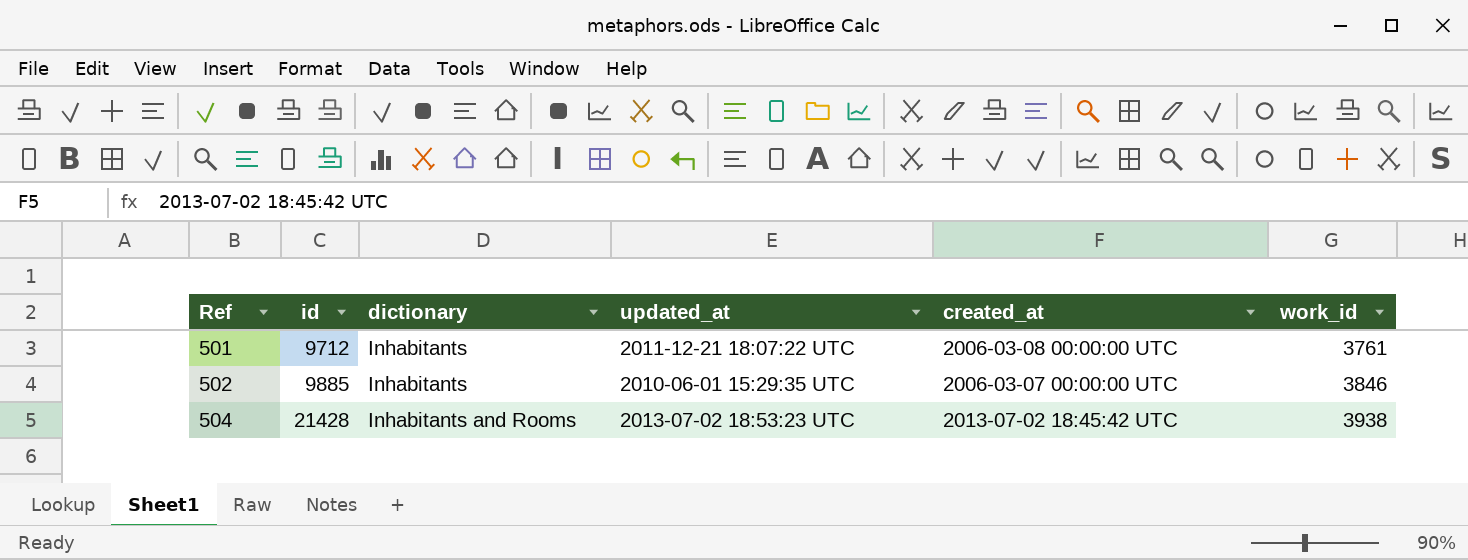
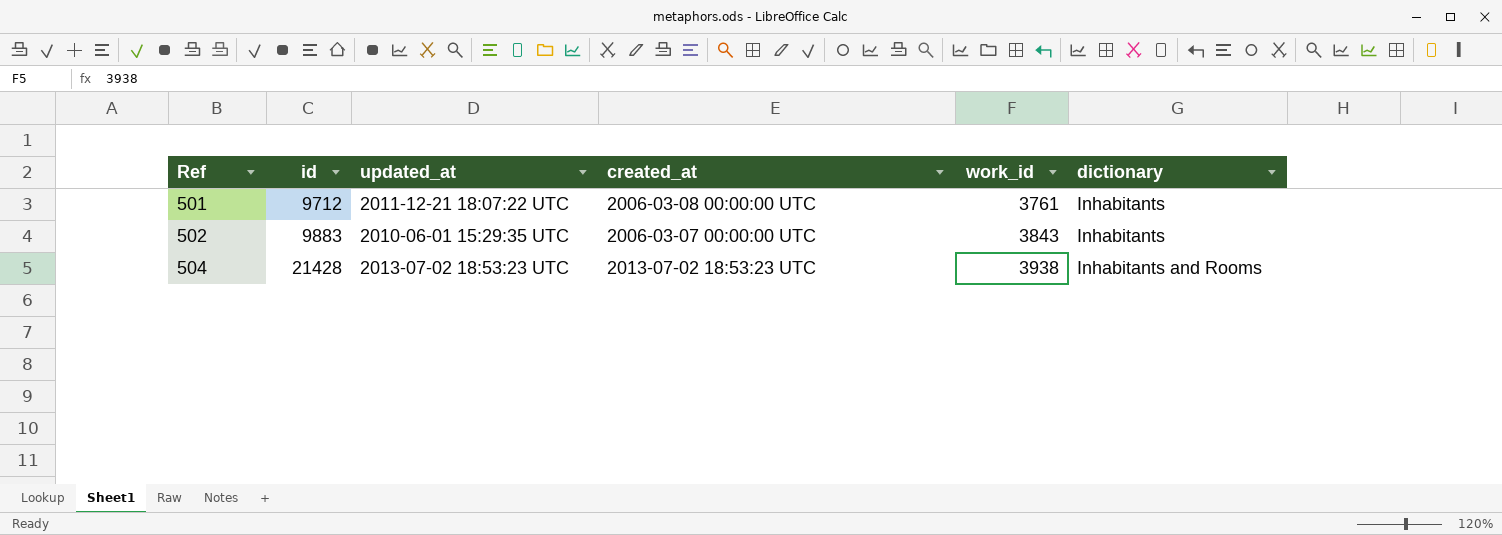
column dictionary | position: 3 -> 6
502 | id: 9885 -> 9883
502 | work_id: 3846 -> 3843
504 | created_at: 2013-07-02 18:45:42 UTC -> 2013-07-02 18:53:23 UTC

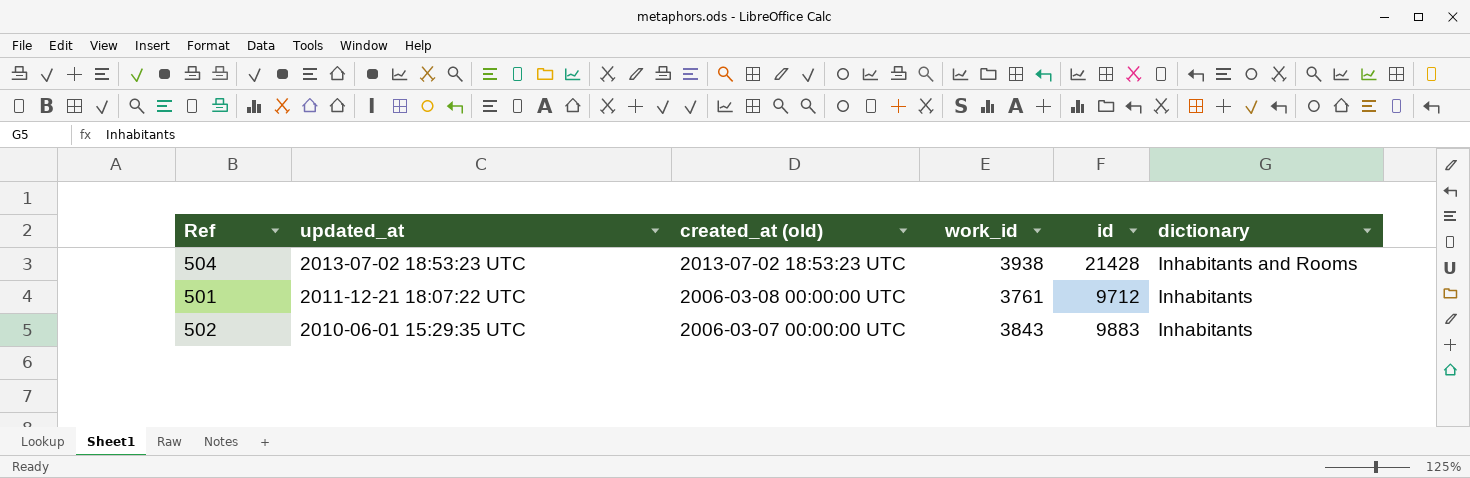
row order: Ref ascending -> updated_at descending
column name: created_at -> created_at (old)
column id | position: 2 -> 5

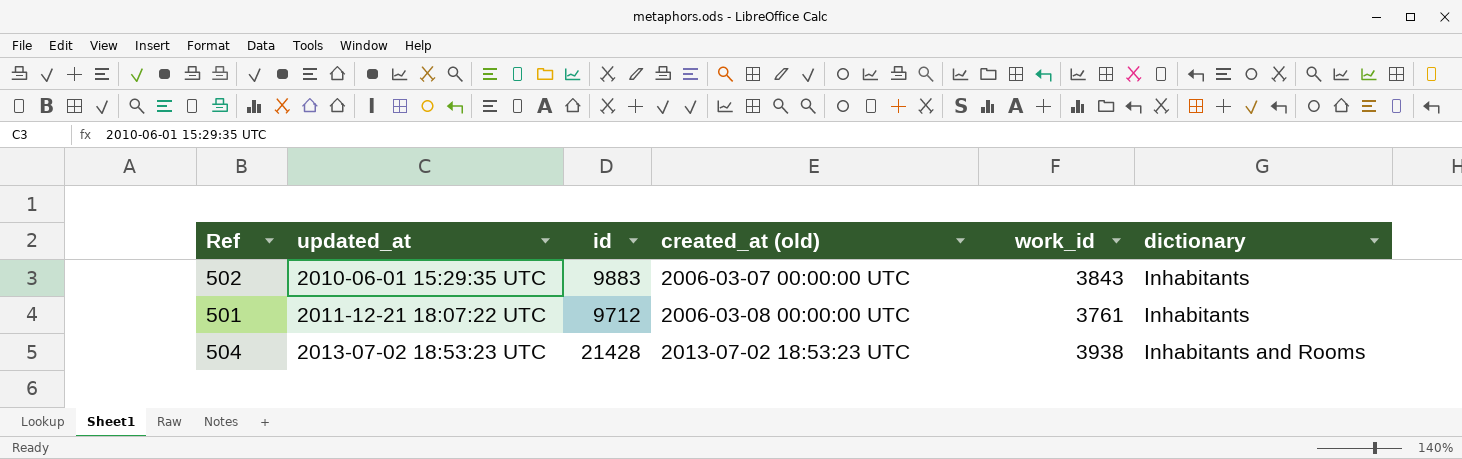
row order: updated_at descending -> updated_at ascending
column id | position: 5 -> 3

